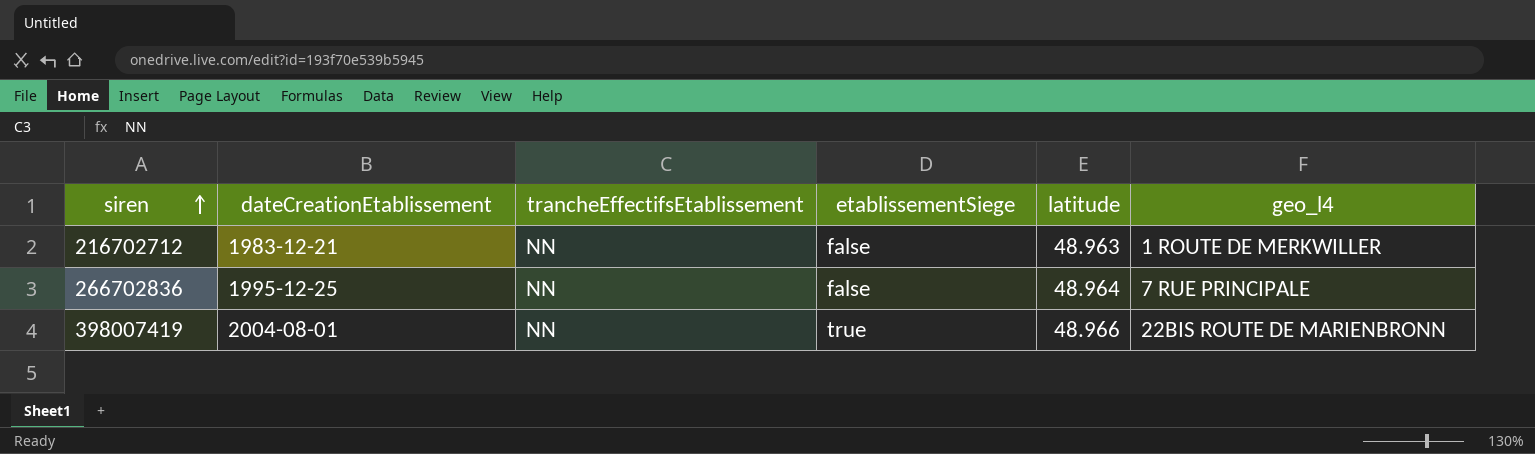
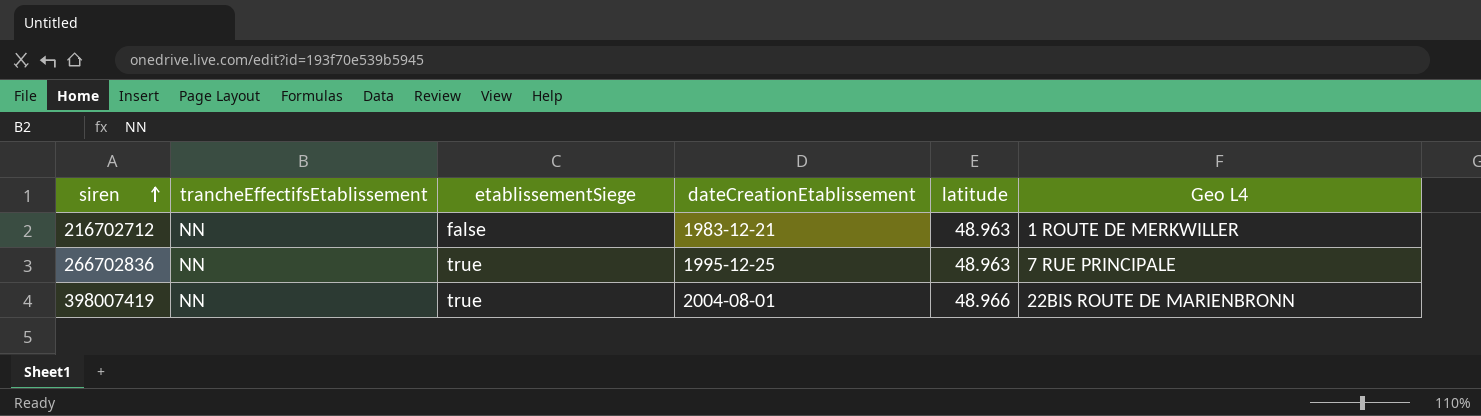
column dateCreationEtablissement | position: 2 -> 4
column name: geo_l4 -> Geo L4
266702836 | etablissementSiege: false -> true
266702836 | latitude: 48.964 -> 48.963

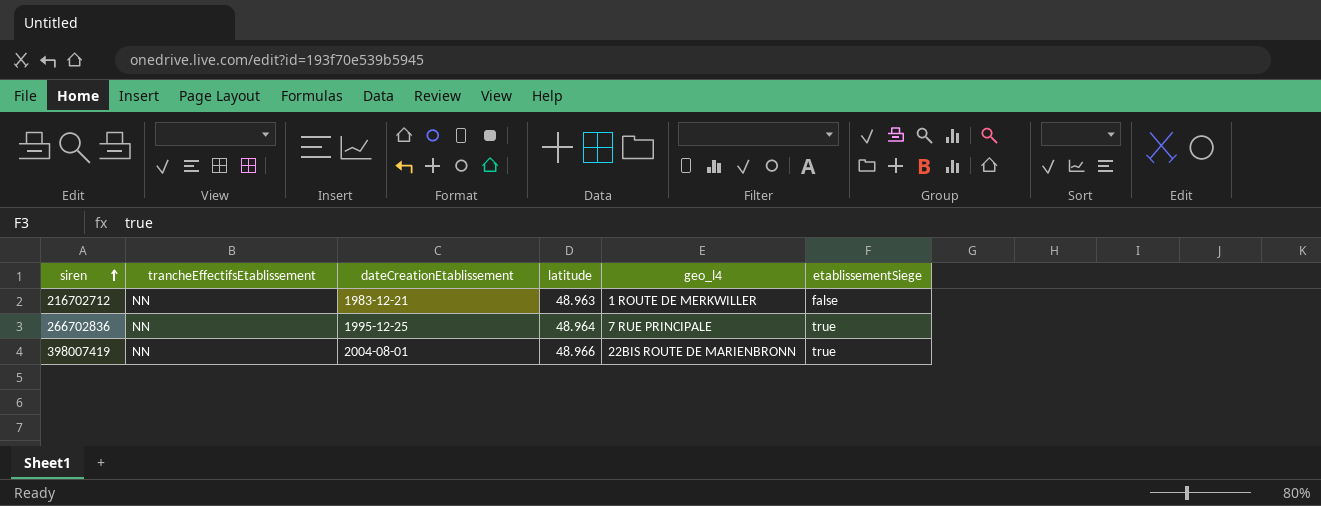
column name: Geo L4 -> geo_l4
column etablissementSiege | position: 3 -> 6
266702836 | latitude: 48.963 -> 48.964

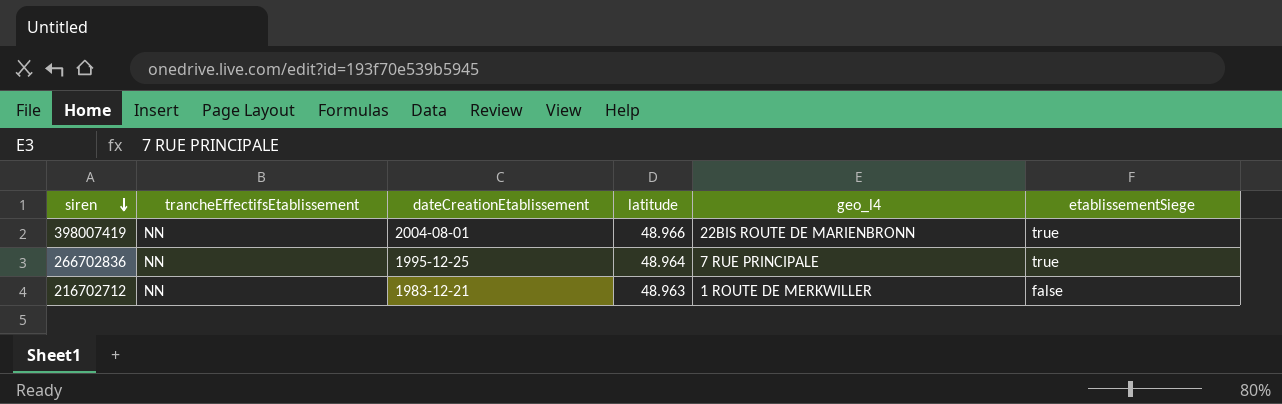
row order: siren ascending -> siren descending

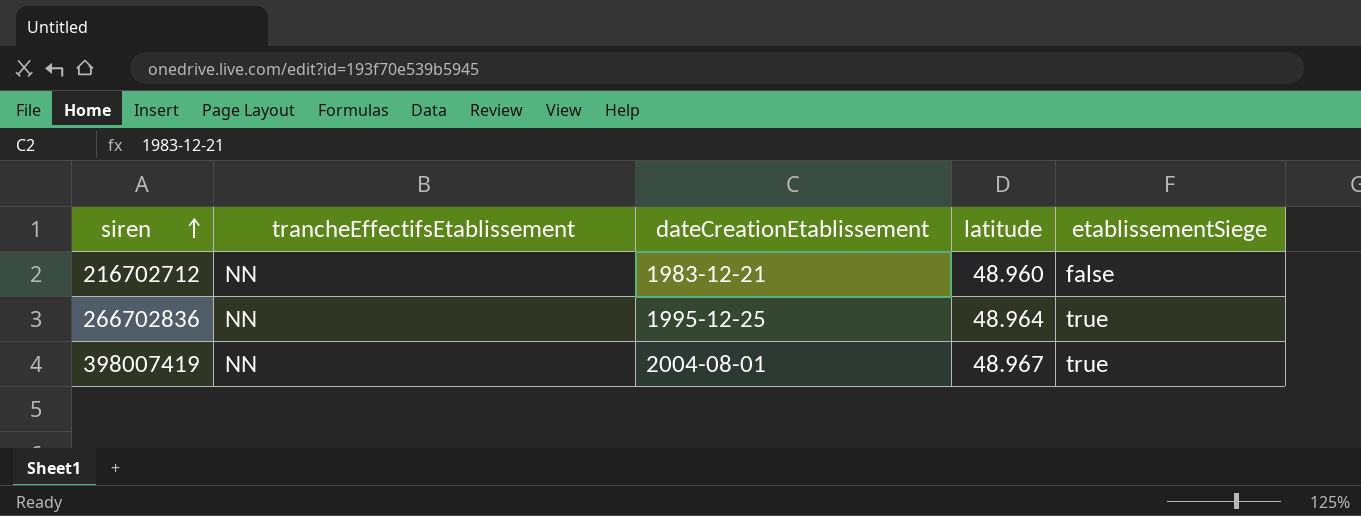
row order: siren descending -> siren ascending
column geo_l4 | position: 5 -> none
216702712 | latitude: 48.963 -> 48.960
398007419 | latitude: 48.966 -> 48.967

